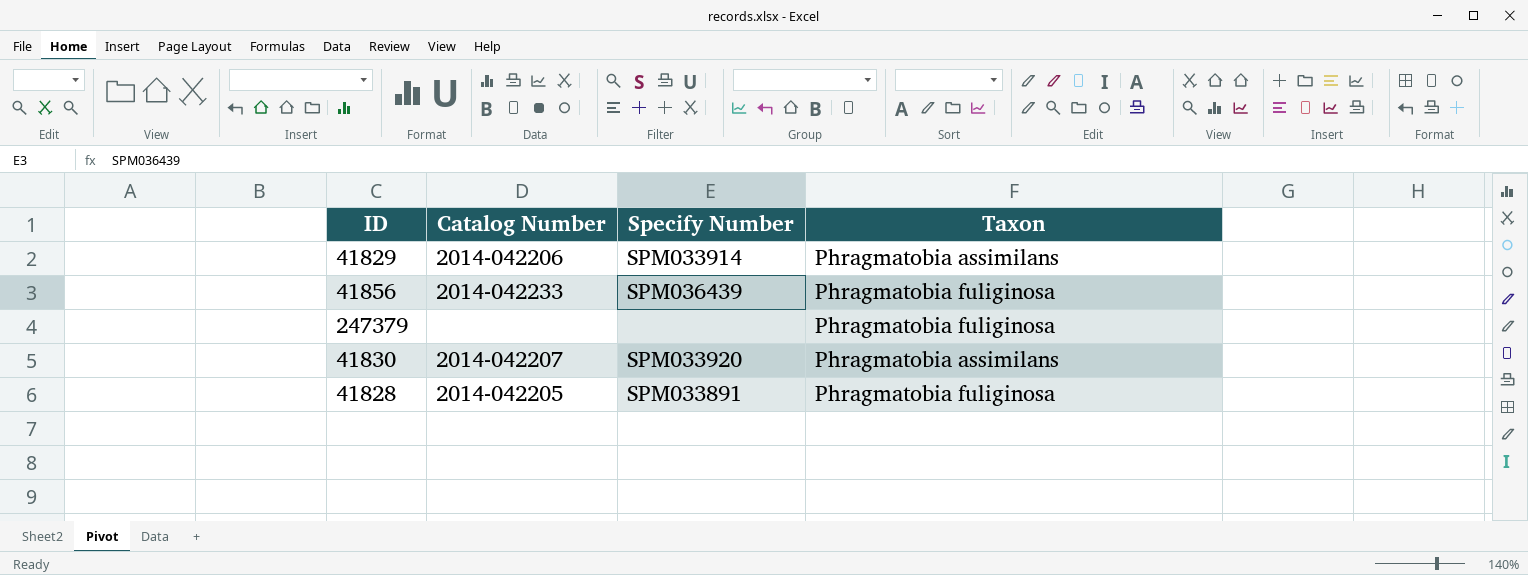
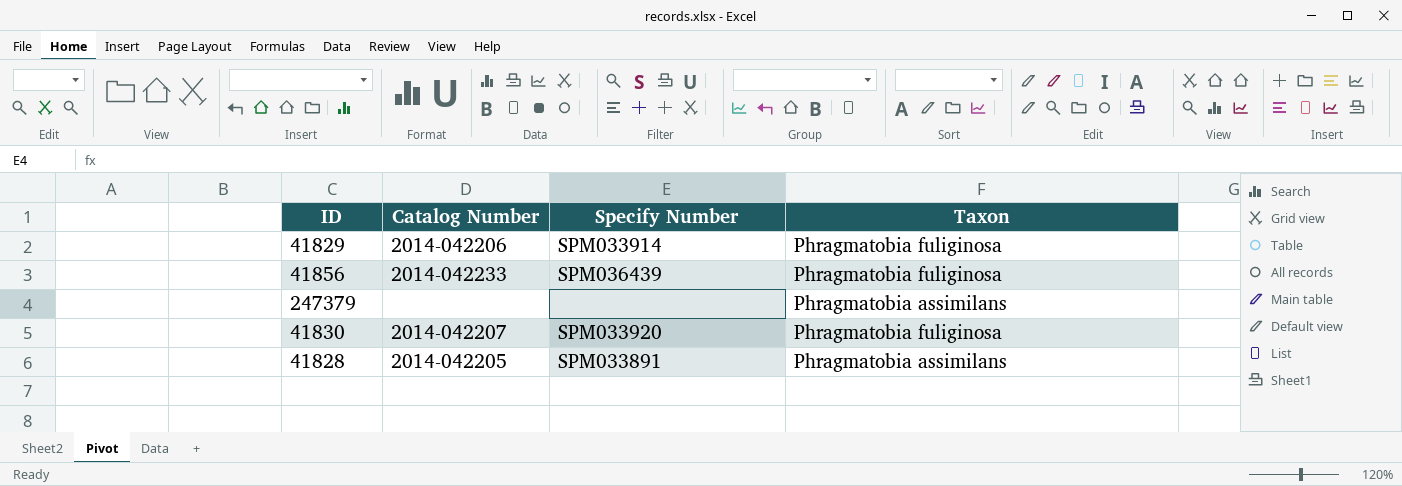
41829 | Taxon: Phragmatobia assimilans -> Phragmatobia fuliginosa
247379 | Taxon: Phragmatobia fuliginosa -> Phragmatobia assimilans
41830 | Taxon: Phragmatobia assimilans -> Phragmatobia fuliginosa
41828 | Taxon: Phragmatobia fuliginosa -> Phragmatobia assimilans

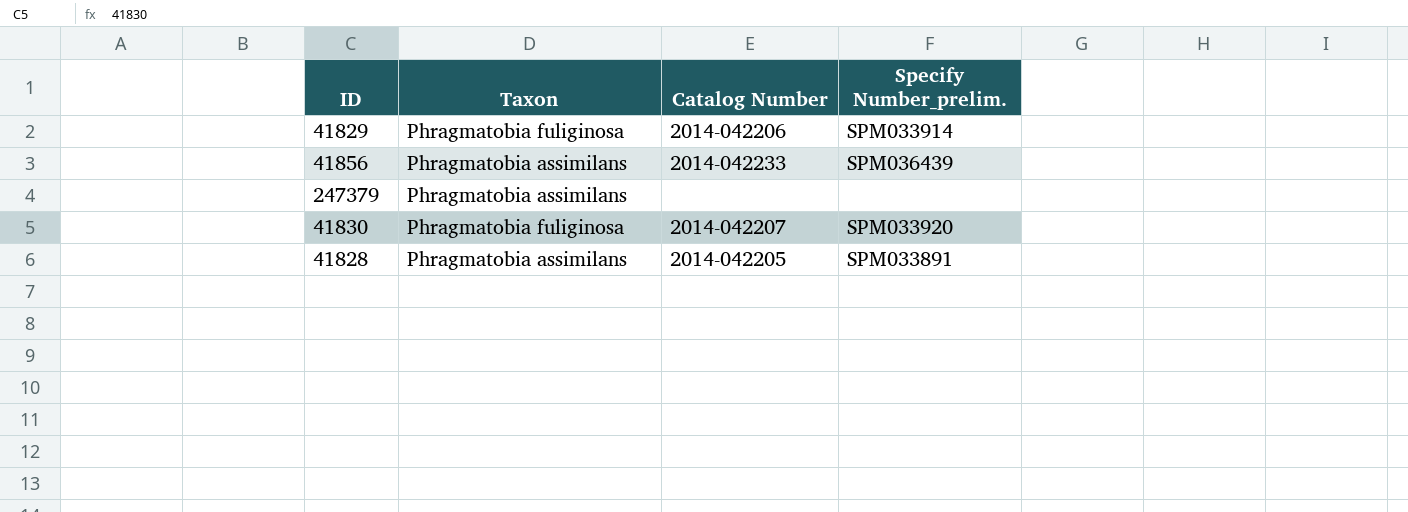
column Taxon | position: 4 -> 2
column name: Specify Number -> Specify Number_prelim.
41856 | Taxon: Phragmatobia fuliginosa -> Phragmatobia assimilans

